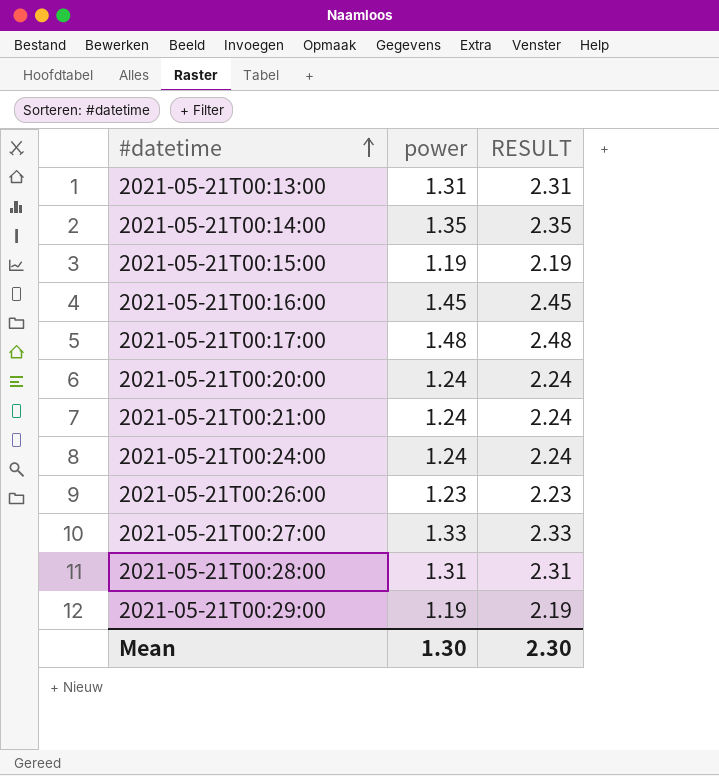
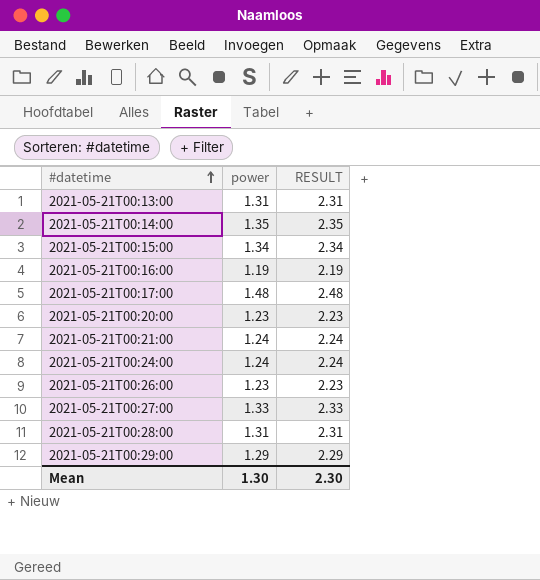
2021-05-21T00:15:00 | power: 1.19 -> 1.34
2021-05-21T00:15:00 | RESULT: 2.19 -> 2.34
2021-05-21T00:16:00 | power: 1.45 -> 1.19
2021-05-21T00:16:00 | RESULT: 2.45 -> 2.19
2021-05-21T00:20:00 | power: 1.24 -> 1.23
2021-05-21T00:20:00 | RESULT: 2.24 -> 2.23
2021-05-21T00:29:00 | power: 1.19 -> 1.29
2021-05-21T00:29:00 | RESULT: 2.19 -> 2.29

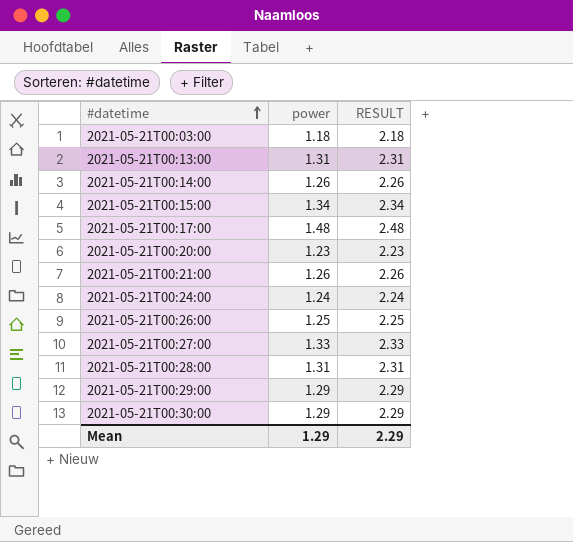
row 2021-05-21T00:16:00: 1.19 | 2.19 -> none
row 2021-05-21T00:03:00: none -> 1.18 | 2.18
2021-05-21T00:14:00 | power: 1.35 -> 1.26
2021-05-21T00:14:00 | RESULT: 2.35 -> 2.26
2021-05-21T00:21:00 | power: 1.24 -> 1.26
2021-05-21T00:21:00 | RESULT: 2.24 -> 2.26
2021-05-21T00:26:00 | power: 1.23 -> 1.25
2021-05-21T00:26:00 | RESULT: 2.23 -> 2.25
row 2021-05-21T00:30:00: none -> 1.29 | 2.29
Mean | power: 1.30 -> 1.29
Mean | RESULT: 2.30 -> 2.29

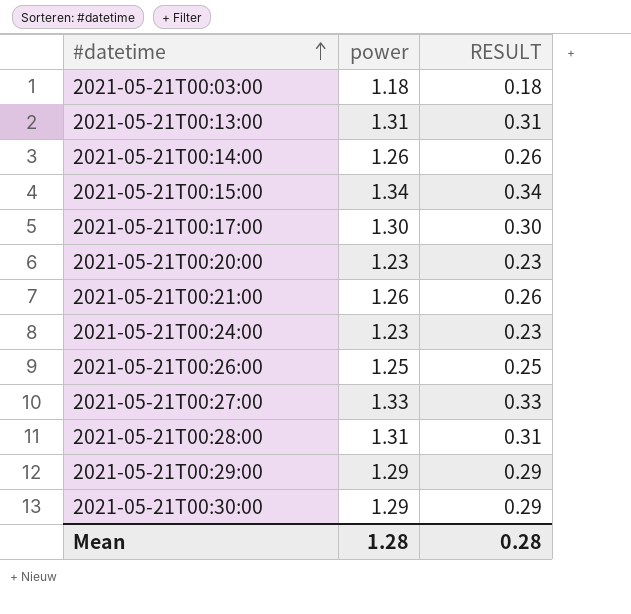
column RESULT | formula: [power] + 1 -> [power] - 1
2021-05-21T00:17:00 | power: 1.48 -> 1.30
2021-05-21T00:24:00 | power: 1.24 -> 1.23
Mean | power: 1.29 -> 1.28
Mean | RESULT: 2.29 -> 0.28

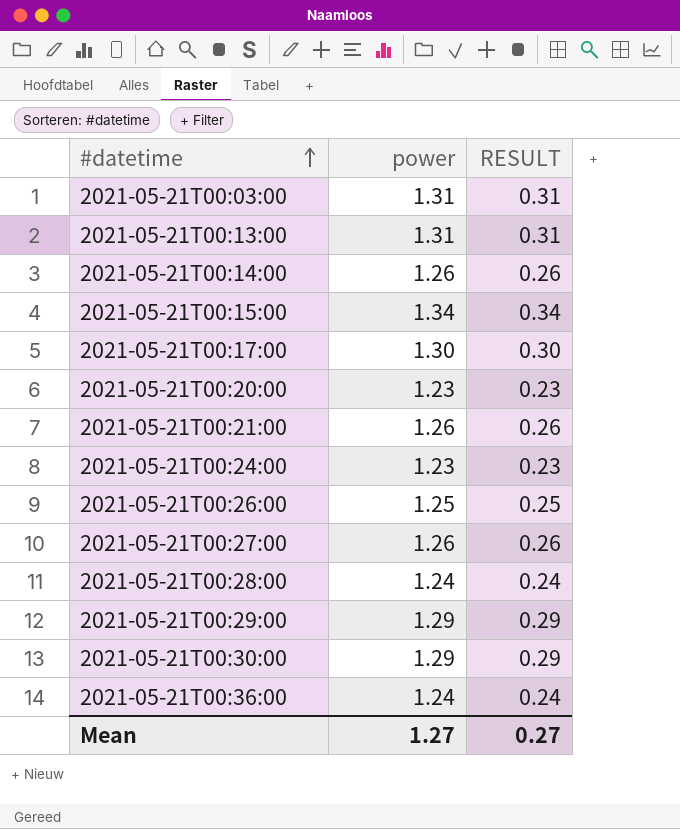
2021-05-21T00:03:00 | power: 1.18 -> 1.31
2021-05-21T00:03:00 | RESULT: 0.18 -> 0.31
2021-05-21T00:27:00 | power: 1.33 -> 1.26
2021-05-21T00:27:00 | RESULT: 0.33 -> 0.26
2021-05-21T00:28:00 | power: 1.31 -> 1.24
2021-05-21T00:28:00 | RESULT: 0.31 -> 0.24
row 2021-05-21T00:36:00: none -> 1.24 | 0.24
Mean | power: 1.28 -> 1.27
Mean | RESULT: 0.28 -> 0.27

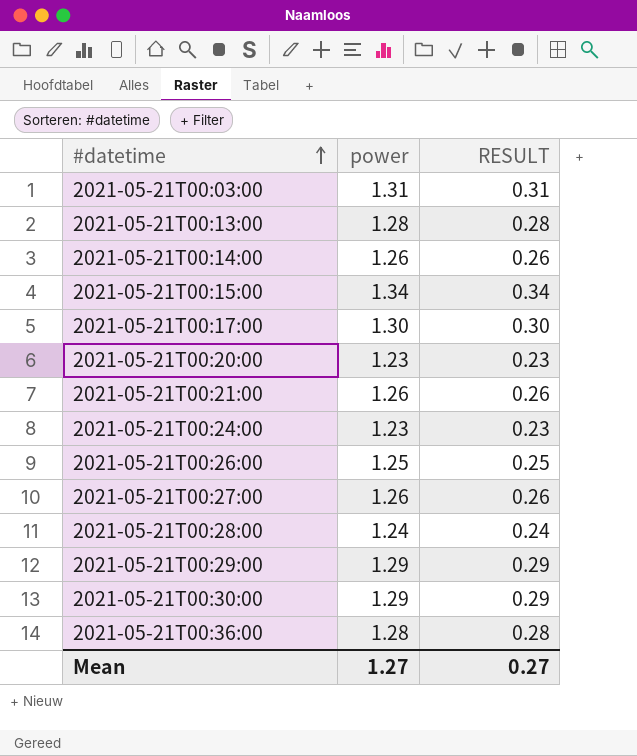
2021-05-21T00:13:00 | power: 1.31 -> 1.28
2021-05-21T00:13:00 | RESULT: 0.31 -> 0.28
2021-05-21T00:36:00 | power: 1.24 -> 1.28
2021-05-21T00:36:00 | RESULT: 0.24 -> 0.28

